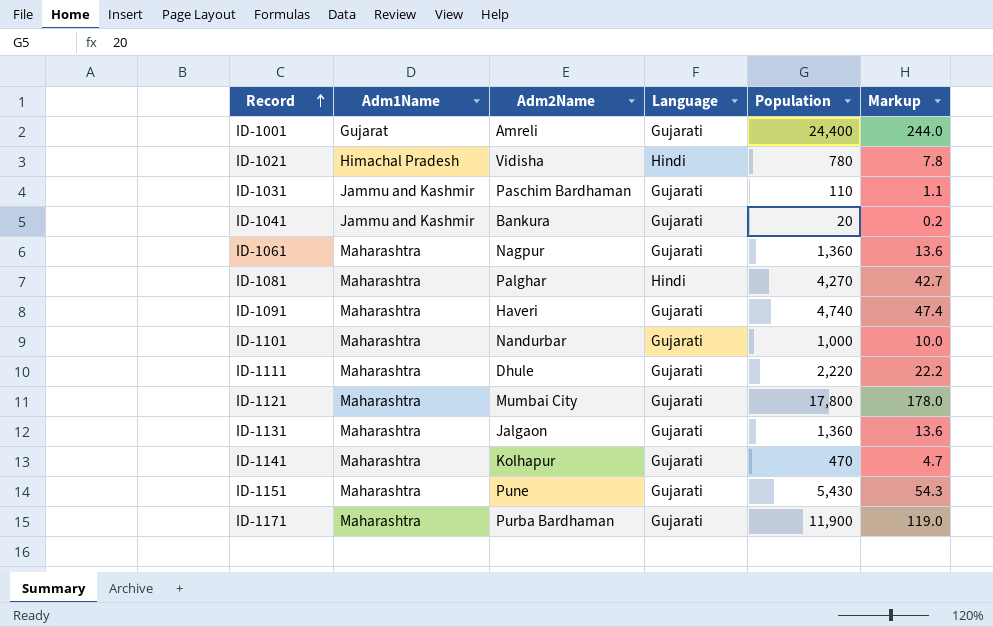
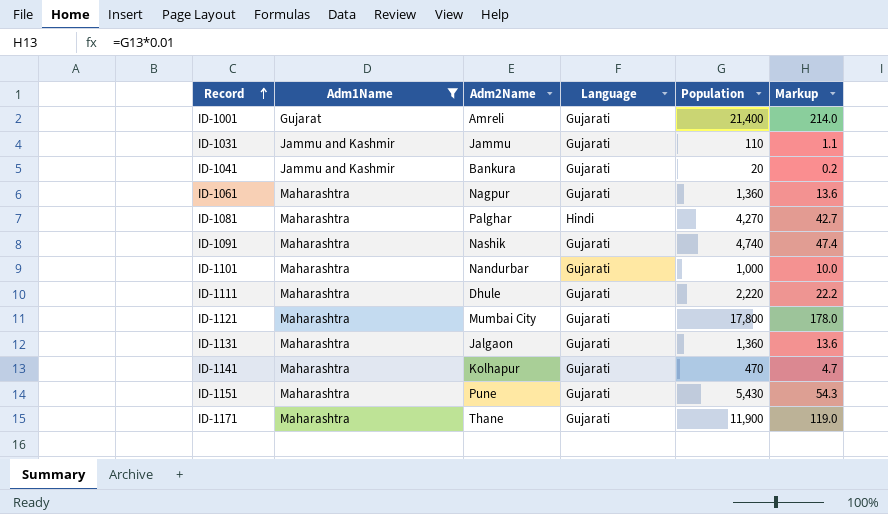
filter: none -> Adm1Name != Himachal Pradesh
ID-1001 | Population: 24,400 -> 21,400
ID-1001 | Markup: 244.0 -> 214.0
ID-1031 | Adm2Name: Paschim Bardhaman -> Jammu
ID-1091 | Adm2Name: Haveri -> Nashik
ID-1171 | Adm2Name: Purba Bardhaman -> Thane

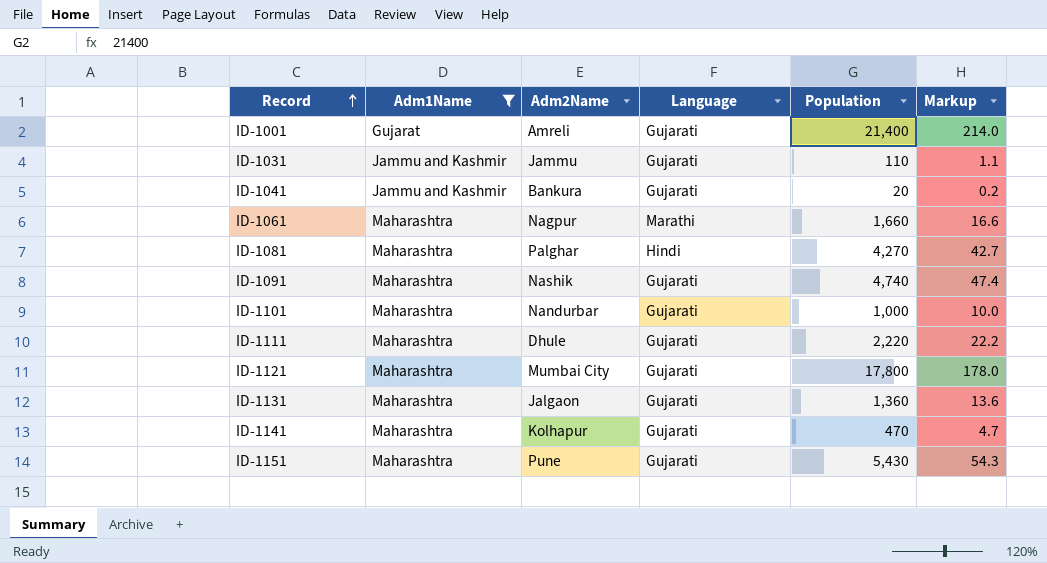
row ID-1171: Maharashtra | Thane | Gujarati | 11,900 | 119.0 -> none
ID-1061 | Language: Gujarati -> Marathi
ID-1061 | Population: 1,360 -> 1,660
ID-1061 | Markup: 13.6 -> 16.6

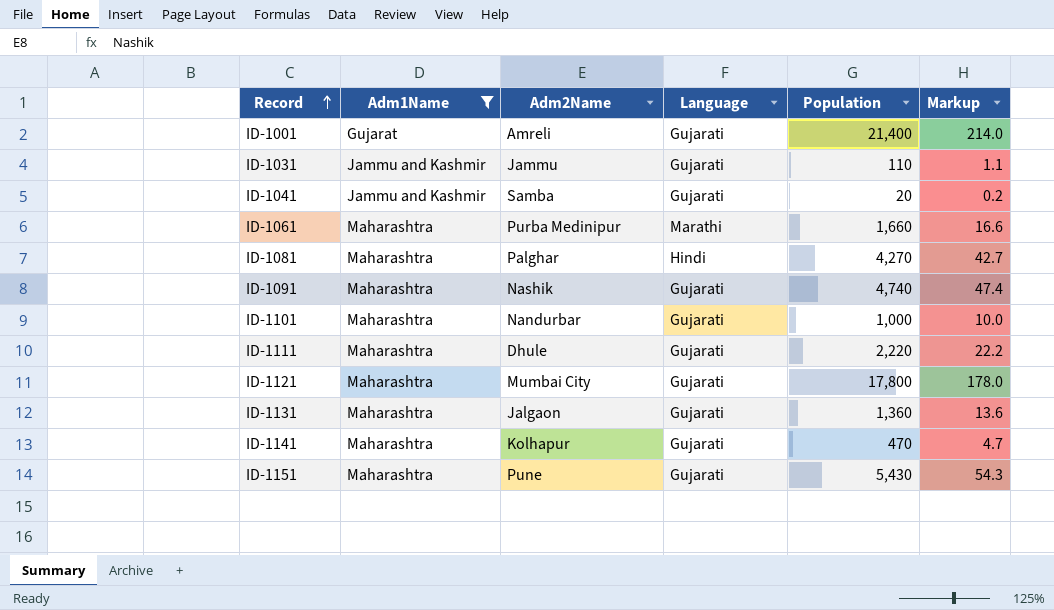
ID-1041 | Adm2Name: Bankura -> Samba
ID-1061 | Adm2Name: Nagpur -> Purba Medinipur

